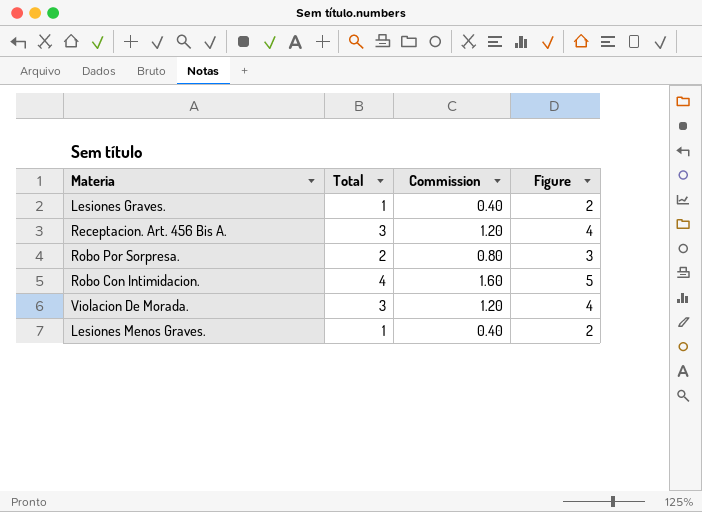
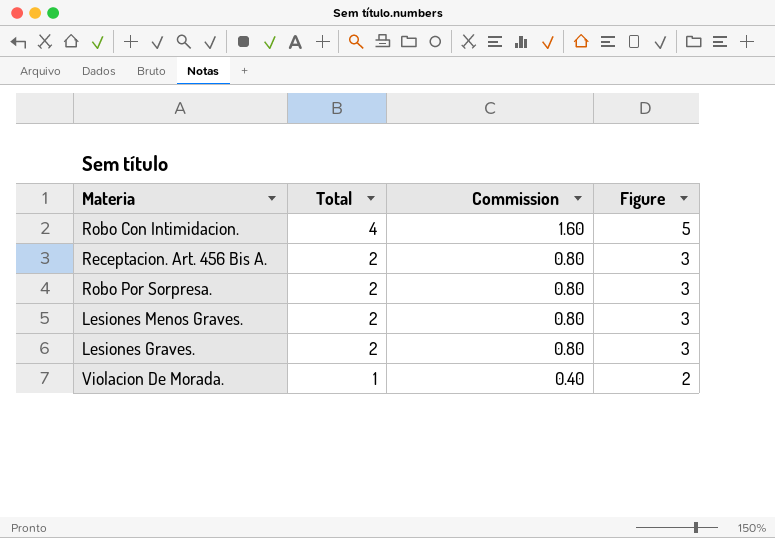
row order: none -> Total descending
Receptacion. Art. 456 Bis A. | Total: 3 -> 2
Receptacion. Art. 456 Bis A. | Commission: 1.20 -> 0.80
Receptacion. Art. 456 Bis A. | Figure: 4 -> 3
Lesiones Menos Graves. | Total: 1 -> 2
Lesiones Menos Graves. | Commission: 0.40 -> 0.80
Lesiones Menos Graves. | Figure: 2 -> 3
Lesiones Graves. | Total: 1 -> 2
Lesiones Graves. | Commission: 0.40 -> 0.80
Lesiones Graves. | Figure: 2 -> 3
Violacion De Morada. | Total: 3 -> 1
Violacion De Morada. | Commission: 1.20 -> 0.40
Violacion De Morada. | Figure: 4 -> 2

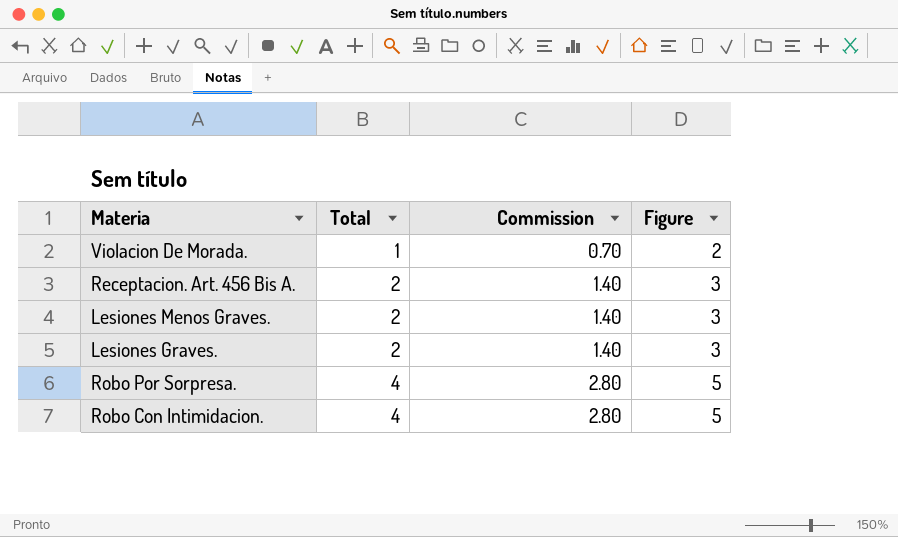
row order: Total descending -> Total ascending
column Commission | formula: [Total] * 0.4 -> [Total] * 0.7
Robo Por Sorpresa. | Total: 2 -> 4
Robo Por Sorpresa. | Figure: 3 -> 5

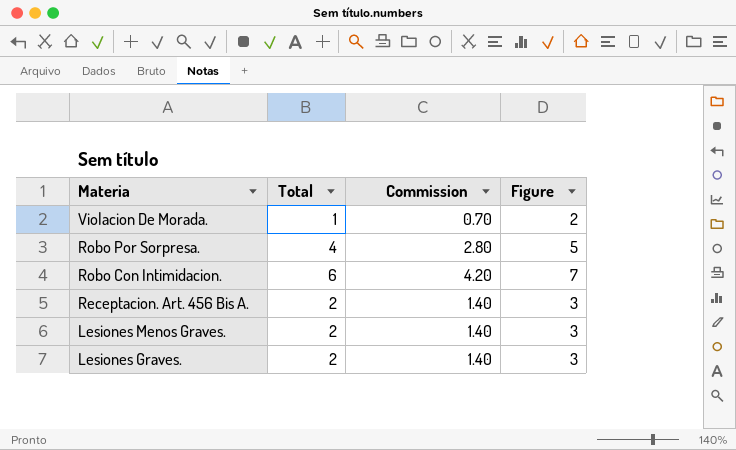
row order: Total ascending -> Materia descending
Robo Con Intimidacion. | Total: 4 -> 6
Robo Con Intimidacion. | Commission: 2.80 -> 4.20
Robo Con Intimidacion. | Figure: 5 -> 7

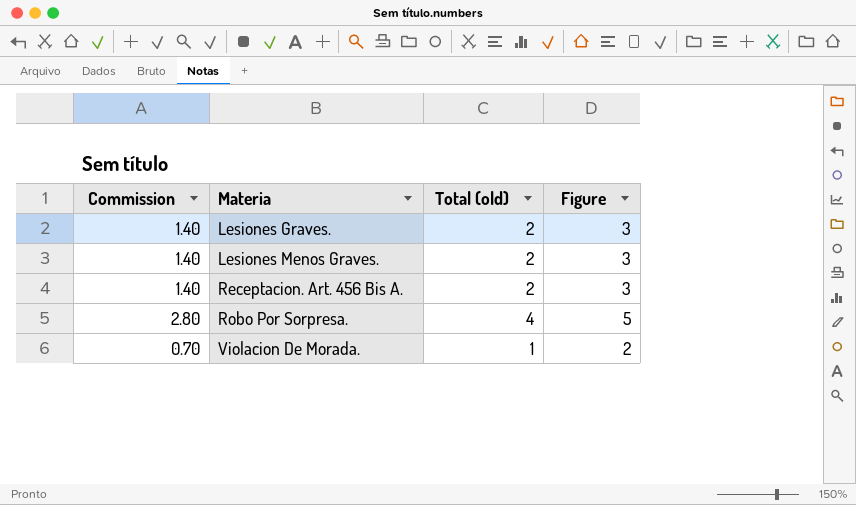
row order: Materia descending -> Materia ascending
column Commission | position: 3 -> 1
column name: Total -> Total (old)
row Robo Con Intimidacion.: 6 | 4.20 | 7 -> none

